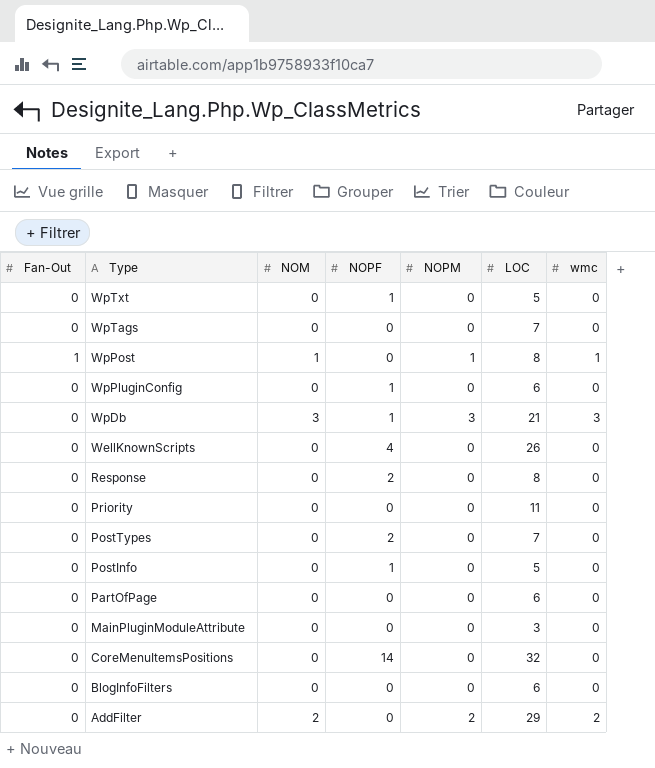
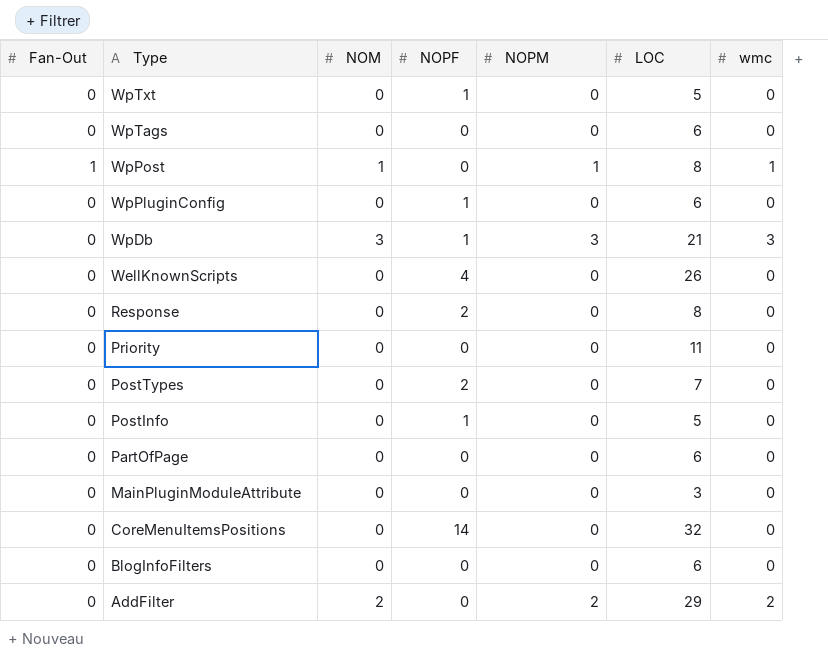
WpTags | LOC: 7 -> 6

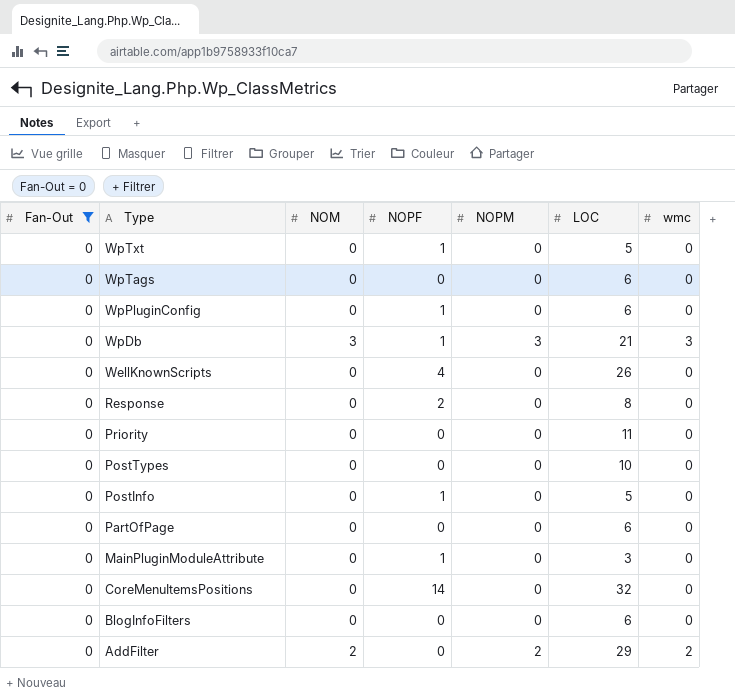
filter: none -> Fan-Out = 0
PostTypes | NOPF: 2 -> 0
PostTypes | LOC: 7 -> 10
MainPluginModuleAttribute | NOPF: 0 -> 1

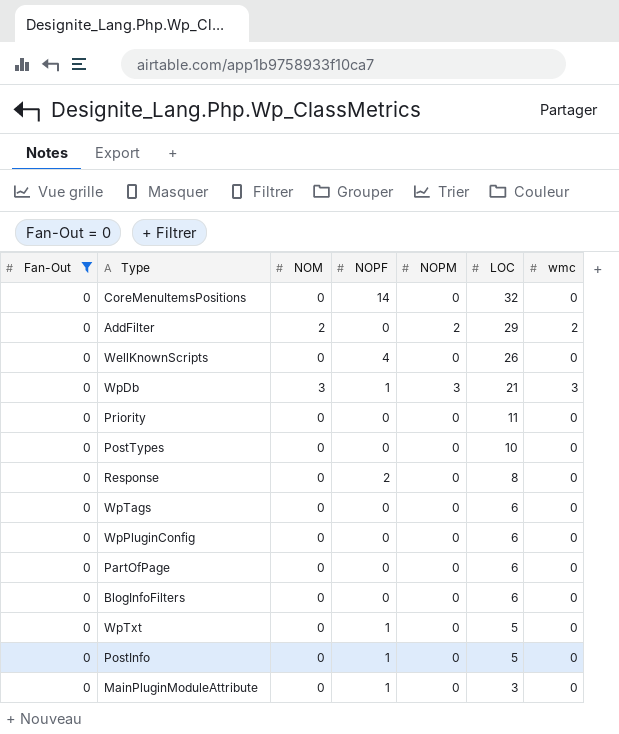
row order: Type descending -> LOC descending
WpPluginConfig | NOPF: 1 -> 0

